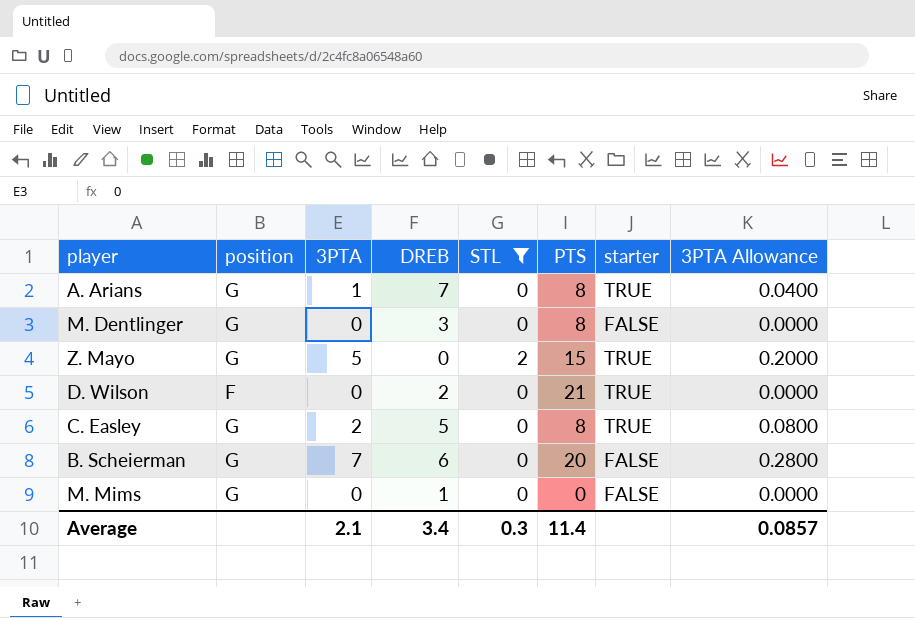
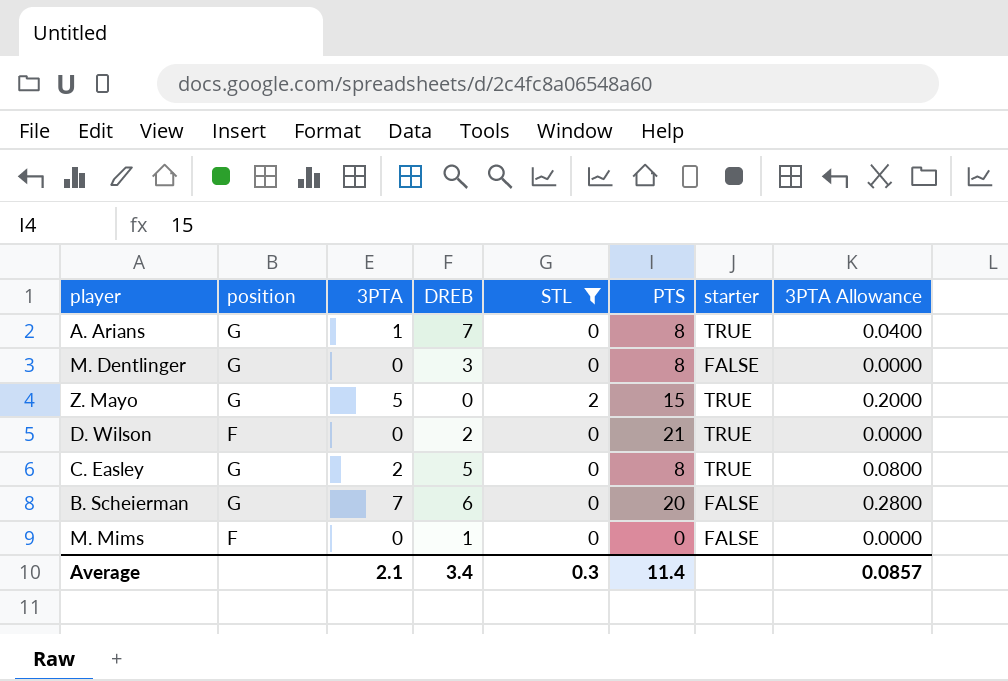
M. Mims | position: G -> F

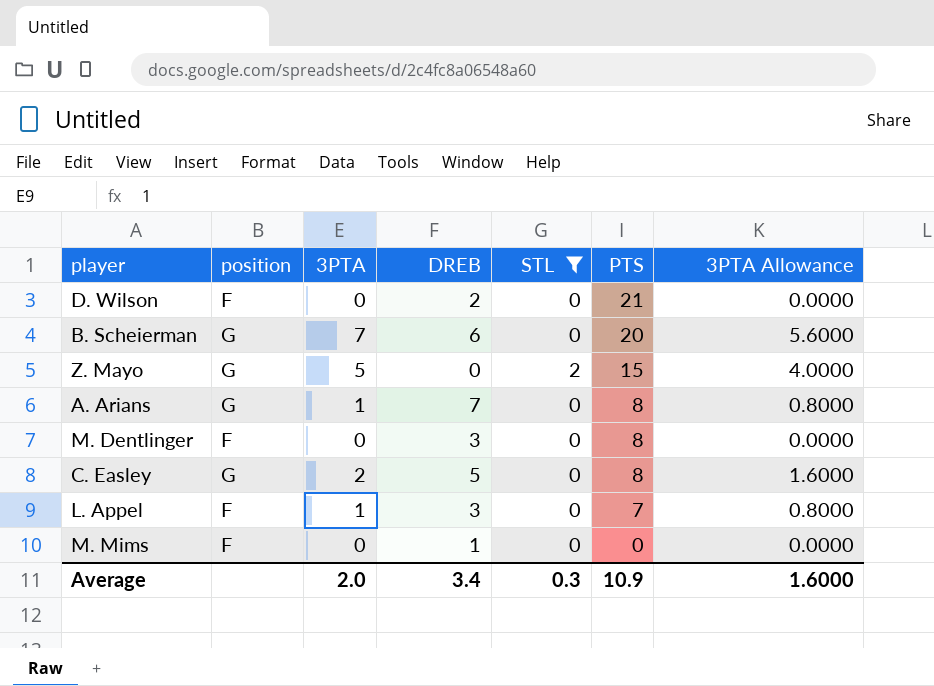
row order: none -> PTS descending
column starter | position: 7 -> none
column 3PTA Allowance | formula: [3PTA] * 0.04 -> [3PTA] * 0.8
M. Dentlinger | position: G -> F
row L. Appel: none -> F | 1 | 3 | 0 | 7 | 0.8000
Average | 3PTA: 2.1 -> 2.0
Average | PTS: 11.4 -> 10.9
Average | 3PTA Allowance: 0.0857 -> 1.6000

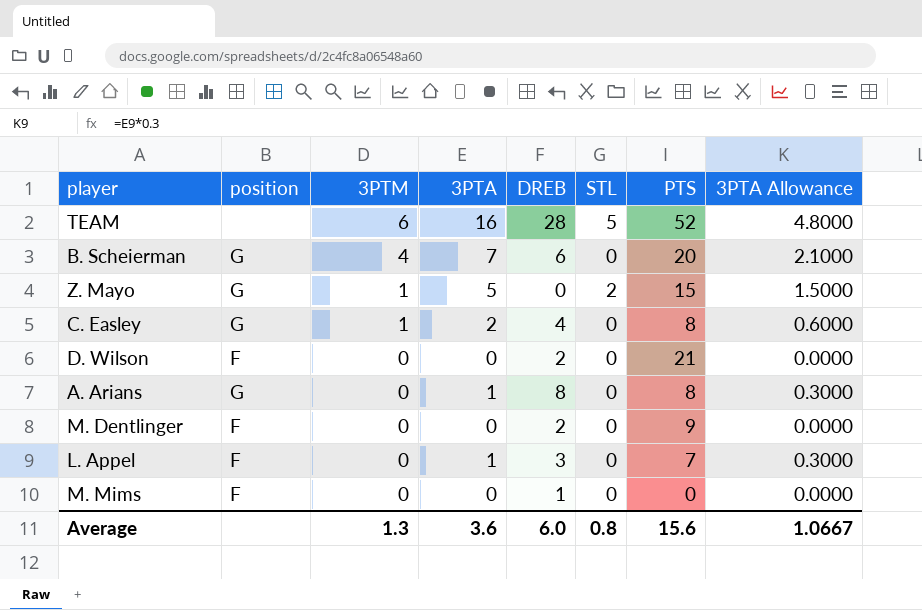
filter: STL != 5 -> none
row order: PTS descending -> 3PTM descending
column 3PTM | position: none -> 3
column 3PTA Allowance | formula: [3PTA] * 0.8 -> [3PTA] * 0.3
C. Easley | DREB: 5 -> 4
A. Arians | DREB: 7 -> 8
M. Dentlinger | DREB: 3 -> 2
M. Dentlinger | PTS: 8 -> 9
Average | 3PTA: 2.0 -> 3.6
Average | DREB: 3.4 -> 6.0
Average | STL: 0.3 -> 0.8
Average | PTS: 10.9 -> 15.6
Average | 3PTA Allowance: 1.6000 -> 1.0667

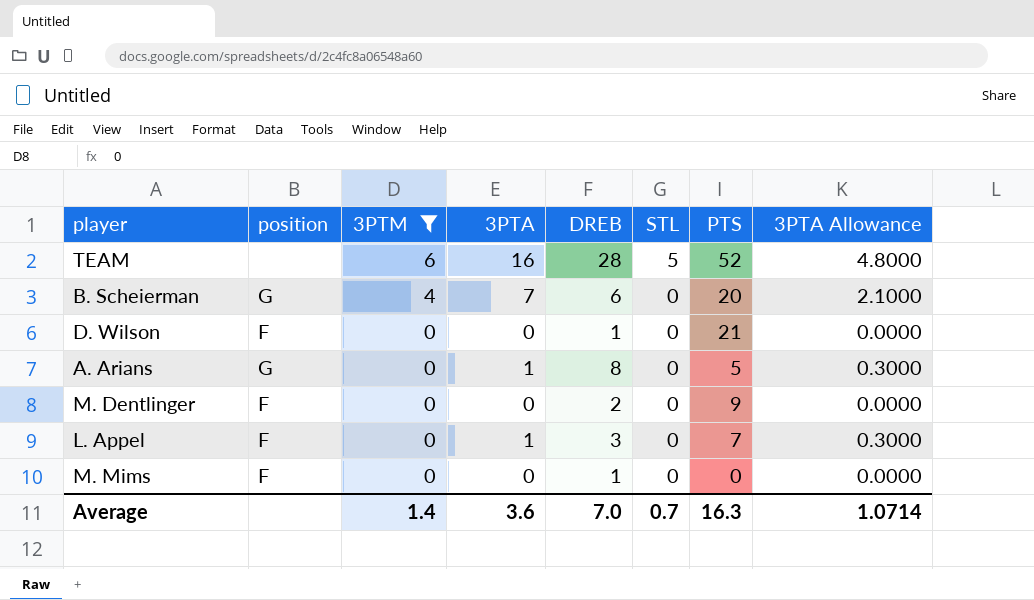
filter: none -> 3PTM != 1
D. Wilson | DREB: 2 -> 1
A. Arians | PTS: 8 -> 5
Average | 3PTM: 1.3 -> 1.4
Average | DREB: 6.0 -> 7.0
Average | STL: 0.8 -> 0.7
Average | PTS: 15.6 -> 16.3
Average | 3PTA Allowance: 1.0667 -> 1.0714

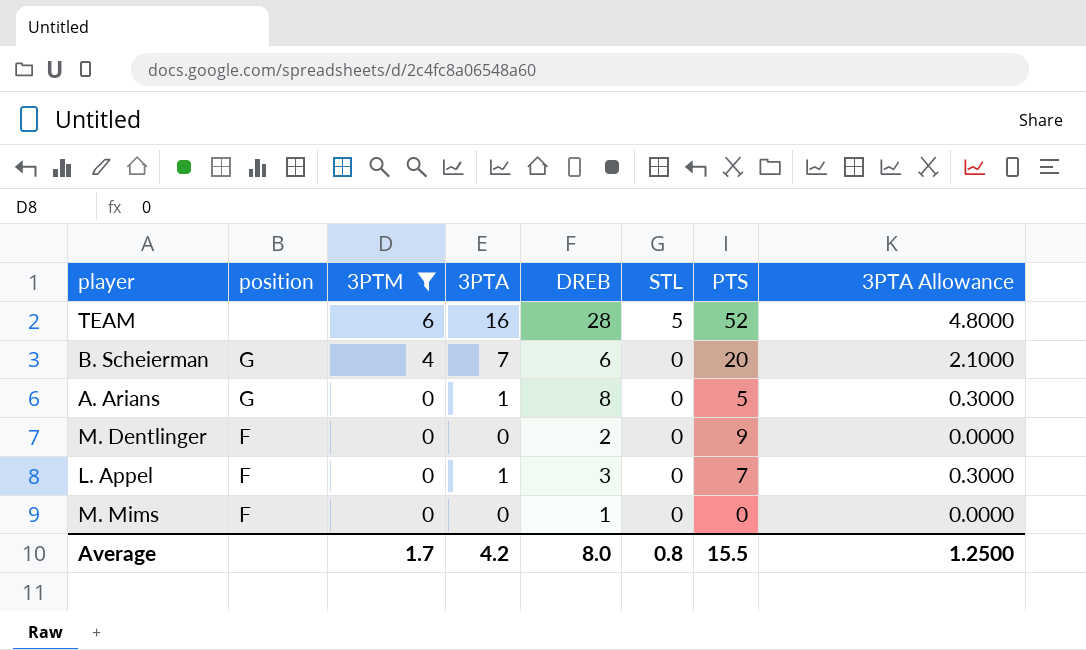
row D. Wilson: F | 0 | 0 | 1 | 0 | 21 | 0.0000 -> none
Average | 3PTM: 1.4 -> 1.7
Average | 3PTA: 3.6 -> 4.2
Average | DREB: 7.0 -> 8.0
Average | STL: 0.7 -> 0.8
Average | PTS: 16.3 -> 15.5
Average | 3PTA Allowance: 1.0714 -> 1.2500

